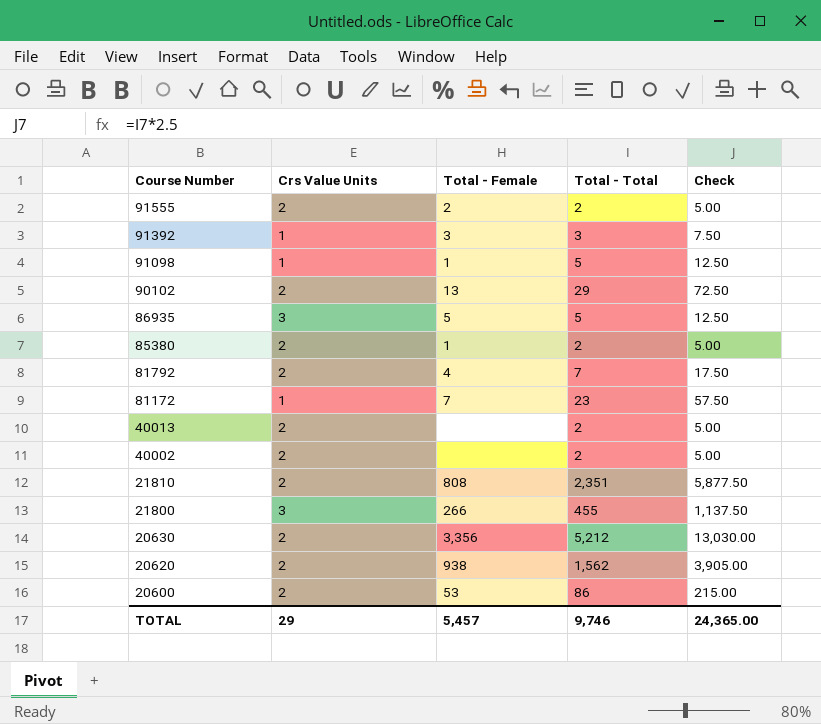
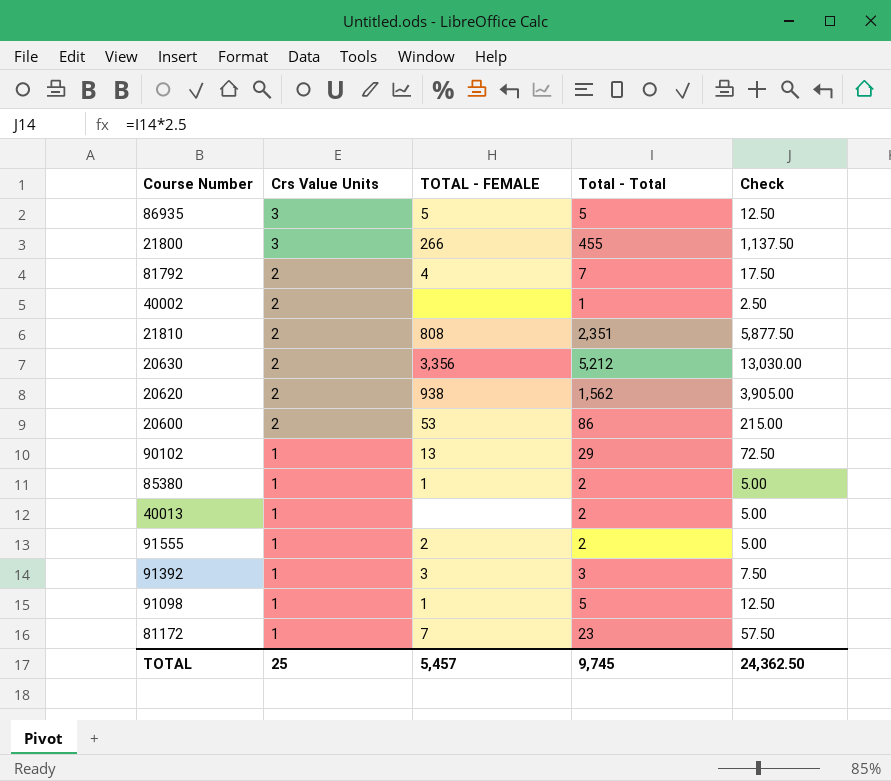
row order: Course Number descending -> Crs Value Units descending
column name: Total - Female -> TOTAL - FEMALE
40002 | Total - Total: 2 -> 1
40002 | Check: 5.00 -> 2.50
90102 | Crs Value Units: 2 -> 1
85380 | Crs Value Units: 2 -> 1
40013 | Crs Value Units: 2 -> 1
91555 | Crs Value Units: 2 -> 1
TOTAL | Crs Value Units: 29 -> 25
TOTAL | Total - Total: 9,746 -> 9,745
TOTAL | Check: 24,365.00 -> 24,362.50

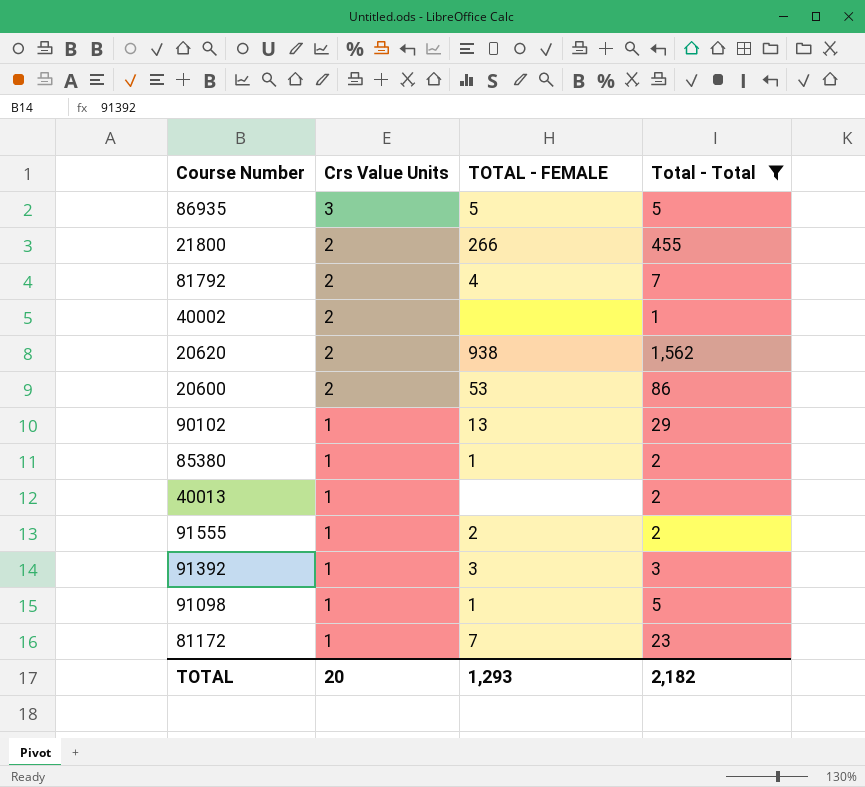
filter: none -> Total - Total <= 1,562
column Check | formula: [Total - Total] * 2.5 -> none
21800 | Crs Value Units: 3 -> 2
TOTAL | Crs Value Units: 25 -> 20
TOTAL | TOTAL - FEMALE: 5,457 -> 1,293
TOTAL | Total - Total: 9,745 -> 2,182

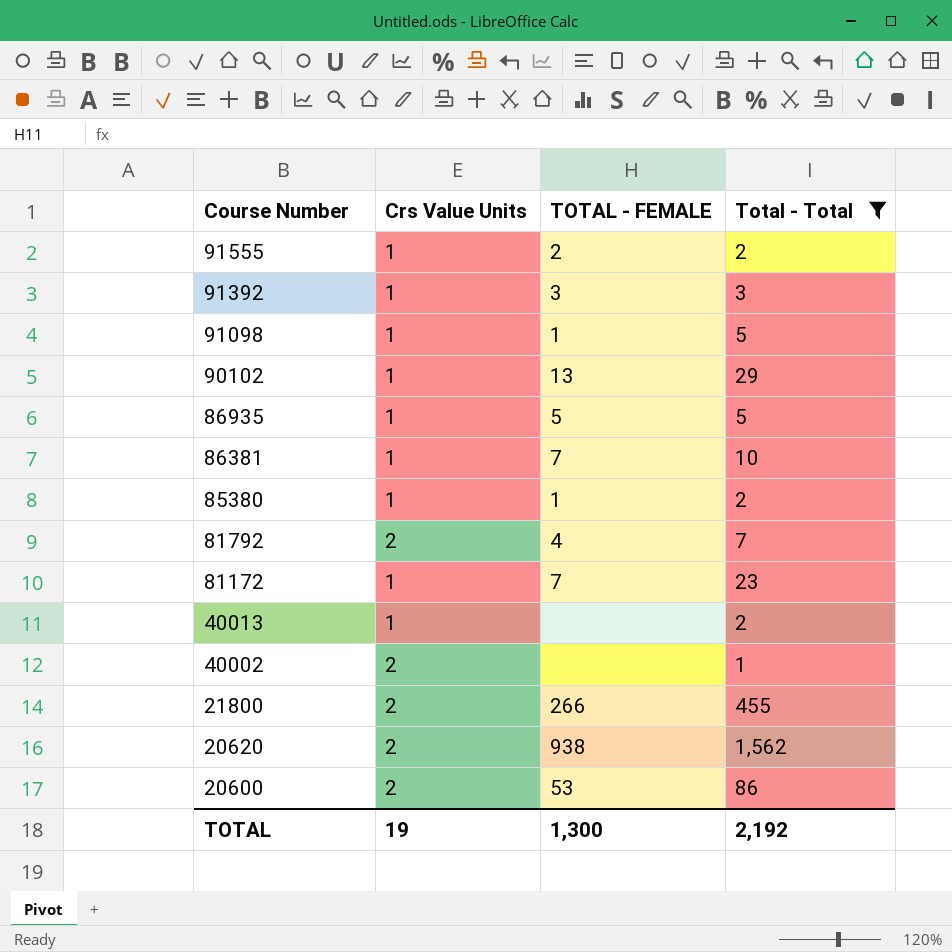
row order: Crs Value Units descending -> Course Number descending
86935 | Crs Value Units: 3 -> 1
row 86381: none -> 1 | 7 | 10
TOTAL | Crs Value Units: 20 -> 19
TOTAL | TOTAL - FEMALE: 1,293 -> 1,300
TOTAL | Total - Total: 2,182 -> 2,192

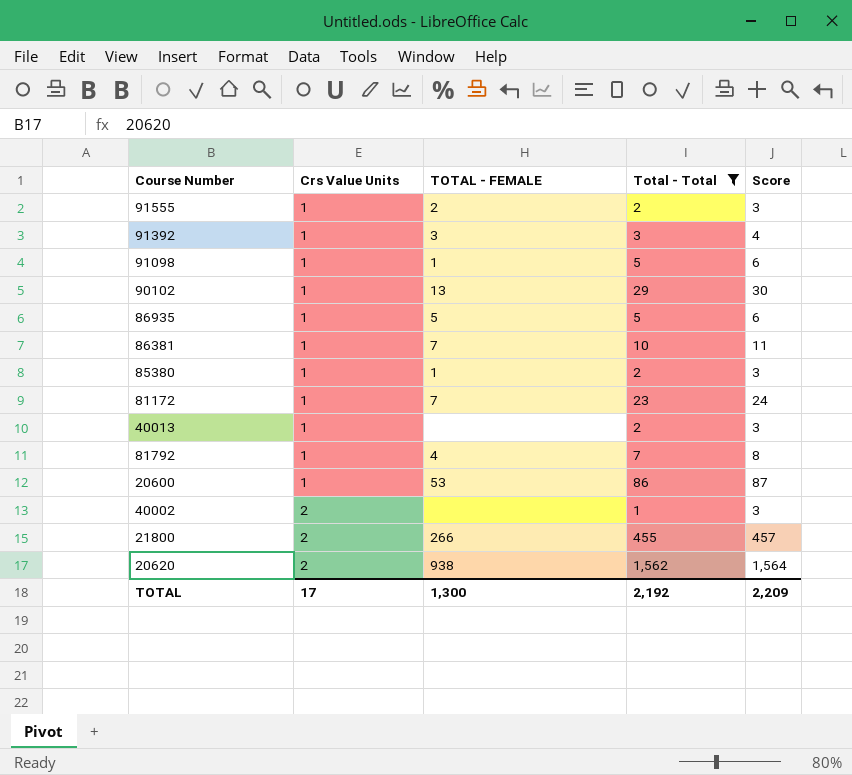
row order: Course Number descending -> Crs Value Units ascending
column Score | formula: none -> [Crs Value Units] + [Total - Total]
81792 | Crs Value Units: 2 -> 1
20600 | Crs Value Units: 2 -> 1
TOTAL | Crs Value Units: 19 -> 17

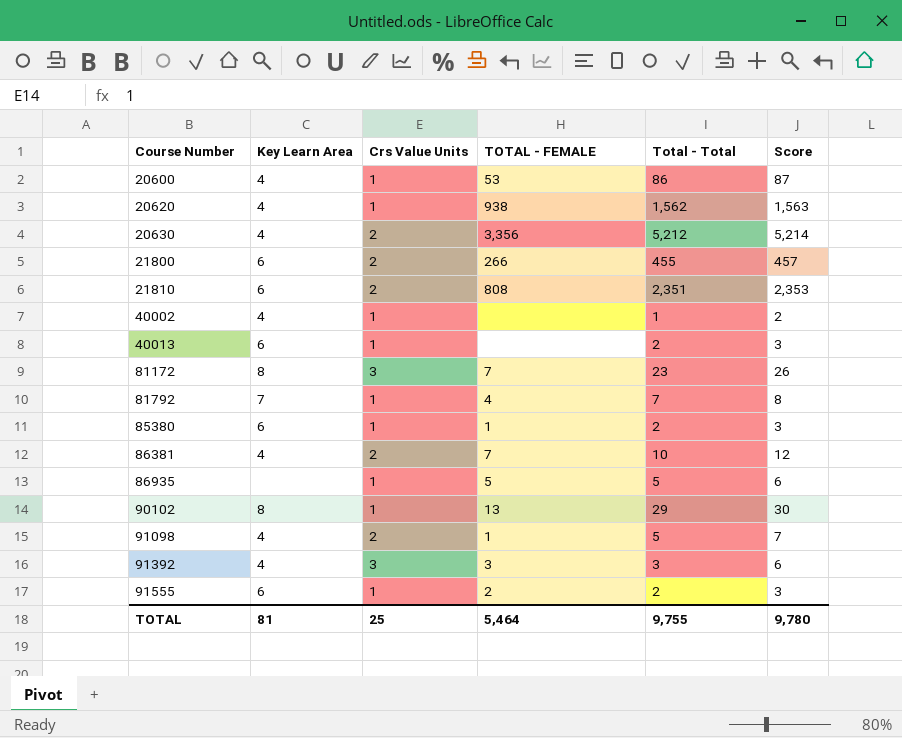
filter: Total - Total <= 1,562 -> none
row order: Crs Value Units ascending -> Course Number ascending
column Key Learn Area | position: none -> 2
20620 | Crs Value Units: 2 -> 1
20620 | Score: 1,564 -> 1,563
40002 | Crs Value Units: 2 -> 1
40002 | Score: 3 -> 2
81172 | Crs Value Units: 1 -> 3
81172 | Score: 24 -> 26
86381 | Crs Value Units: 1 -> 2
86381 | Score: 11 -> 12
91098 | Crs Value Units: 1 -> 2
91098 | Score: 6 -> 7
91392 | Crs Value Units: 1 -> 3
91392 | Score: 4 -> 6
TOTAL | Crs Value Units: 17 -> 25
TOTAL | TOTAL - FEMALE: 1,300 -> 5,464
TOTAL | Total - Total: 2,192 -> 9,755
TOTAL | Score: 2,209 -> 9,780

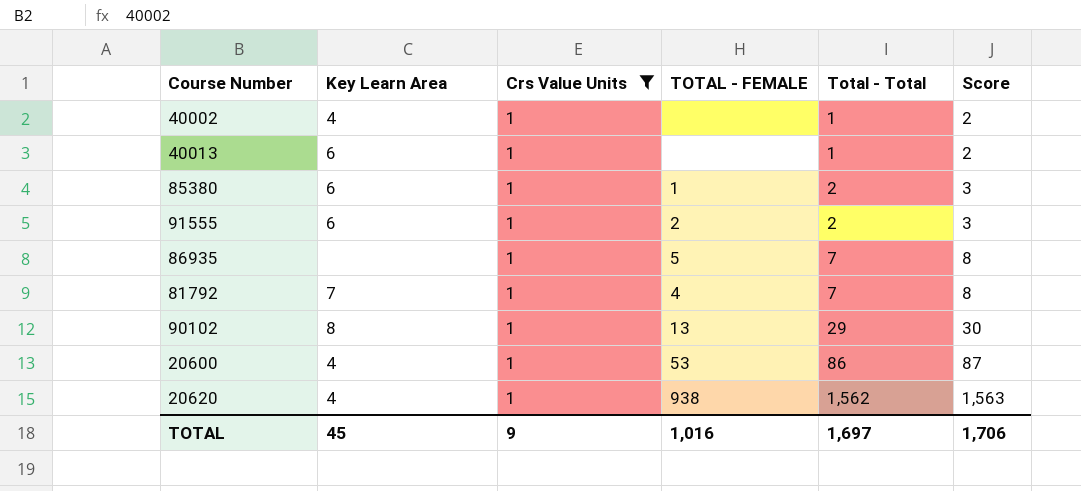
filter: none -> Crs Value Units = 1
row order: Course Number ascending -> Total - Total ascending
40013 | Total - Total: 2 -> 1
40013 | Score: 3 -> 2
86935 | Total - Total: 5 -> 7
86935 | Score: 6 -> 8
TOTAL | Key Learn Area: 81 -> 45
TOTAL | Crs Value Units: 25 -> 9
TOTAL | TOTAL - FEMALE: 5,464 -> 1,016
TOTAL | Total - Total: 9,755 -> 1,697
TOTAL | Score: 9,780 -> 1,706

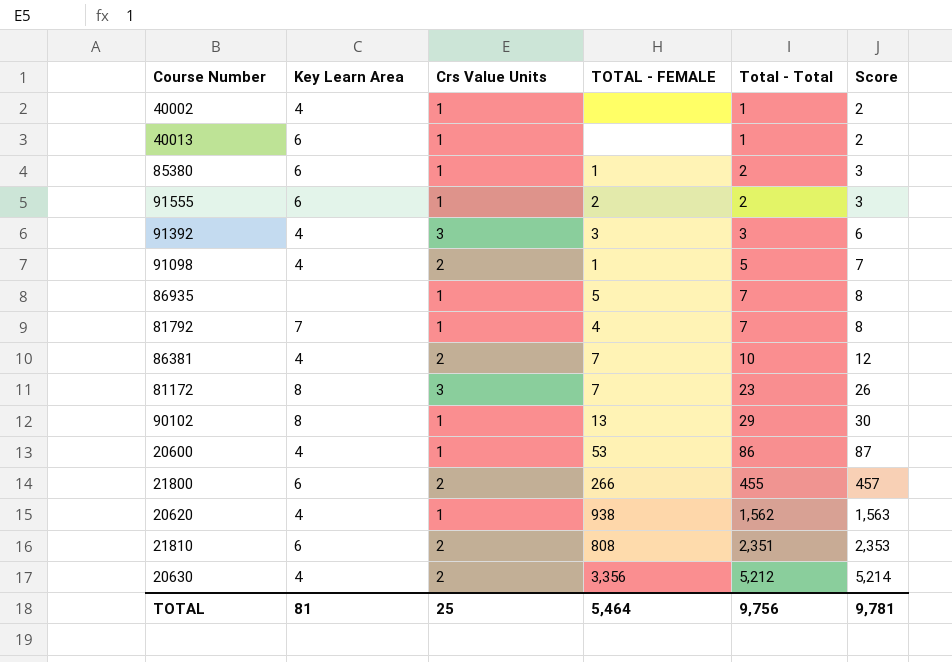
filter: Crs Value Units = 1 -> none
TOTAL | Key Learn Area: 45 -> 81
TOTAL | Crs Value Units: 9 -> 25
TOTAL | TOTAL - FEMALE: 1,016 -> 5,464
TOTAL | Total - Total: 1,697 -> 9,756
TOTAL | Score: 1,706 -> 9,781

